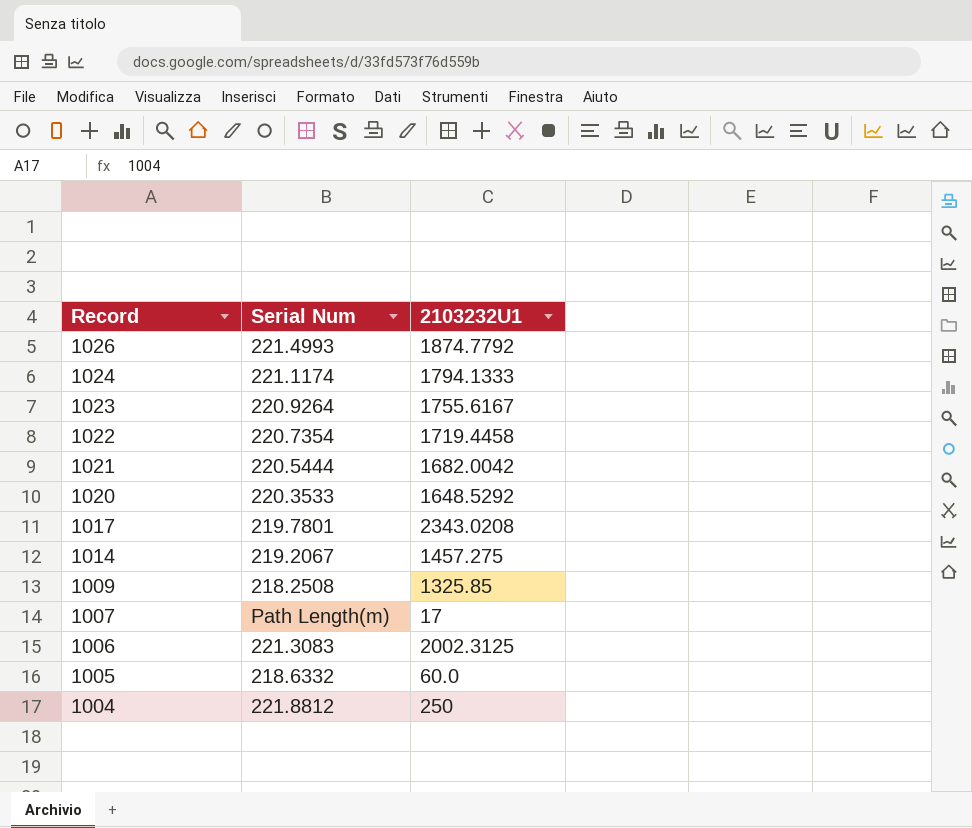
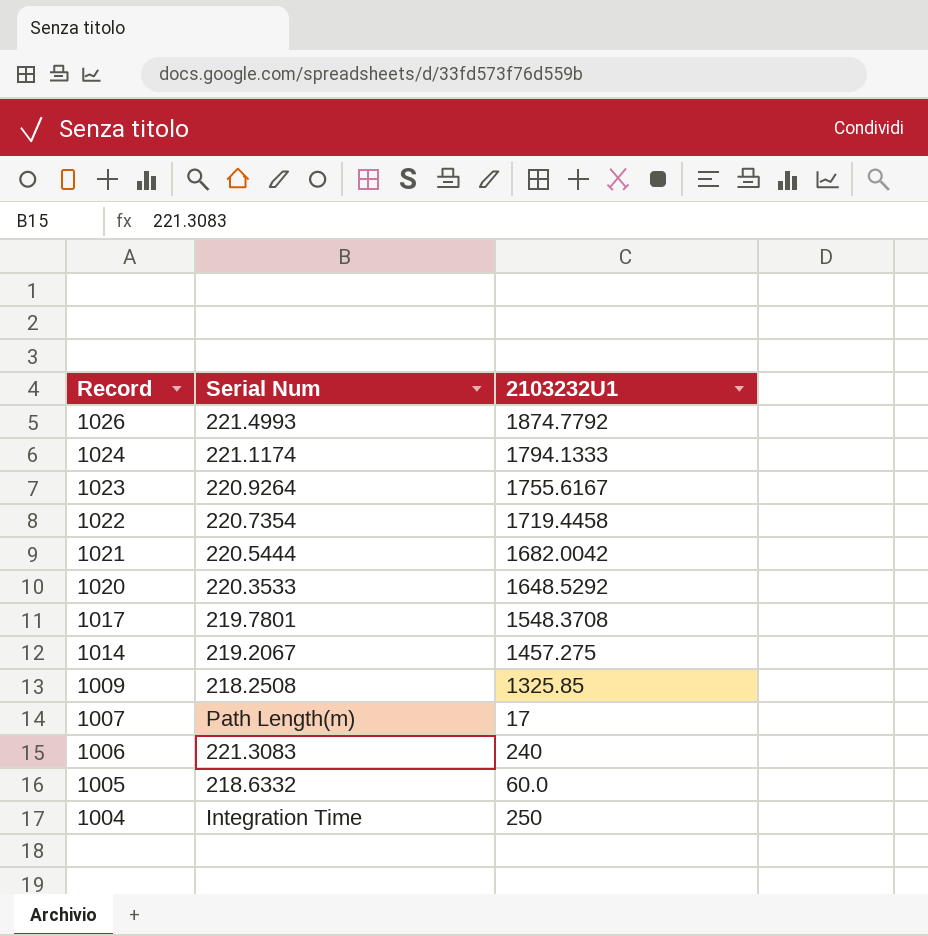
1017 | 2103232U1: 2343.0208 -> 1548.3708
1006 | 2103232U1: 2002.3125 -> 240
1004 | Serial Num: 221.8812 -> Integration Time

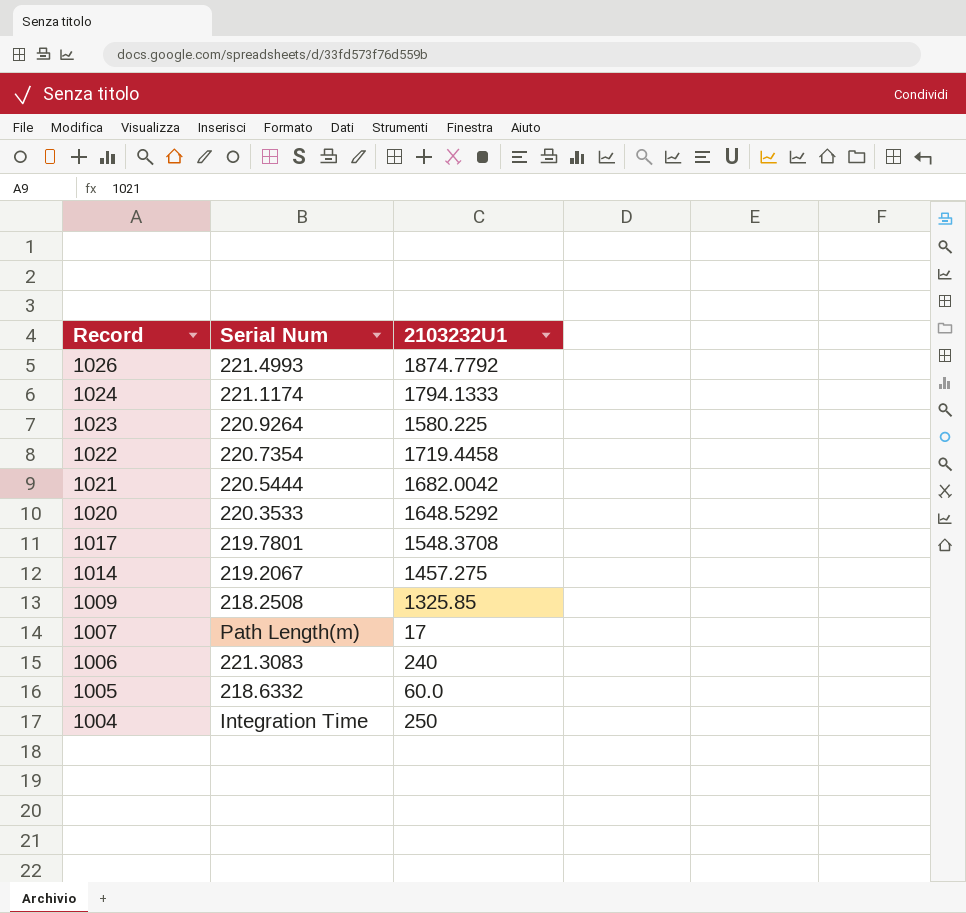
1023 | 2103232U1: 1755.6167 -> 1580.225

